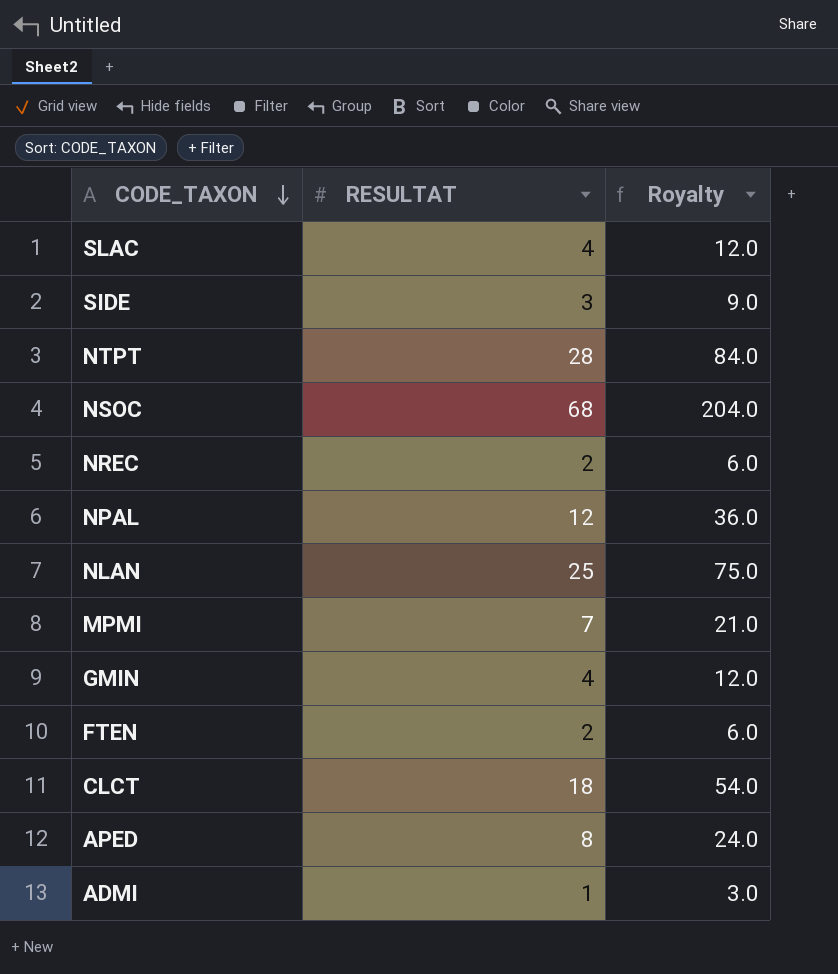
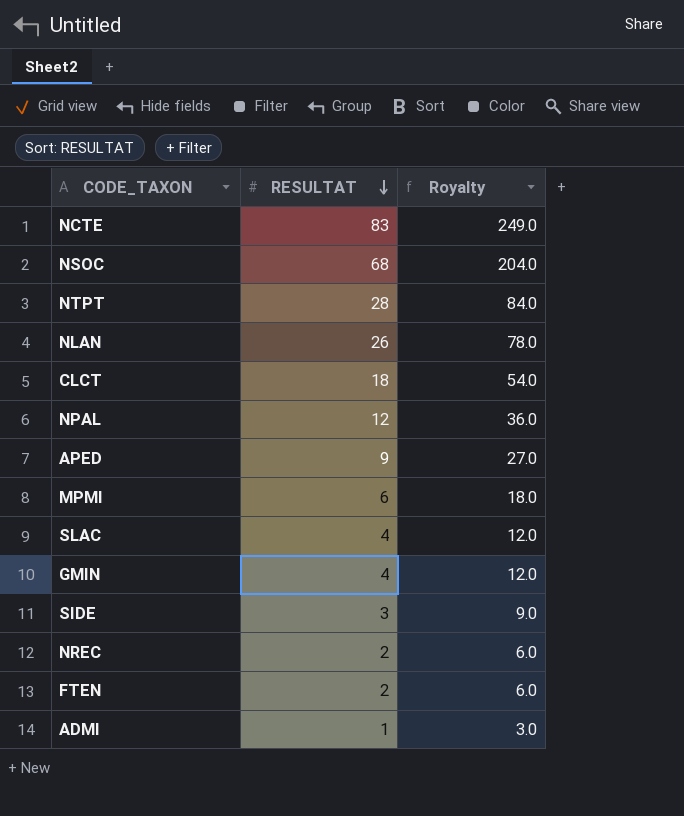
row order: CODE_TAXON descending -> RESULTAT descending
row NCTE: none -> 83 | 249.0
NLAN | RESULTAT: 25 -> 26
NLAN | Royalty: 75.0 -> 78.0
APED | RESULTAT: 8 -> 9
APED | Royalty: 24.0 -> 27.0
MPMI | RESULTAT: 7 -> 6
MPMI | Royalty: 21.0 -> 18.0

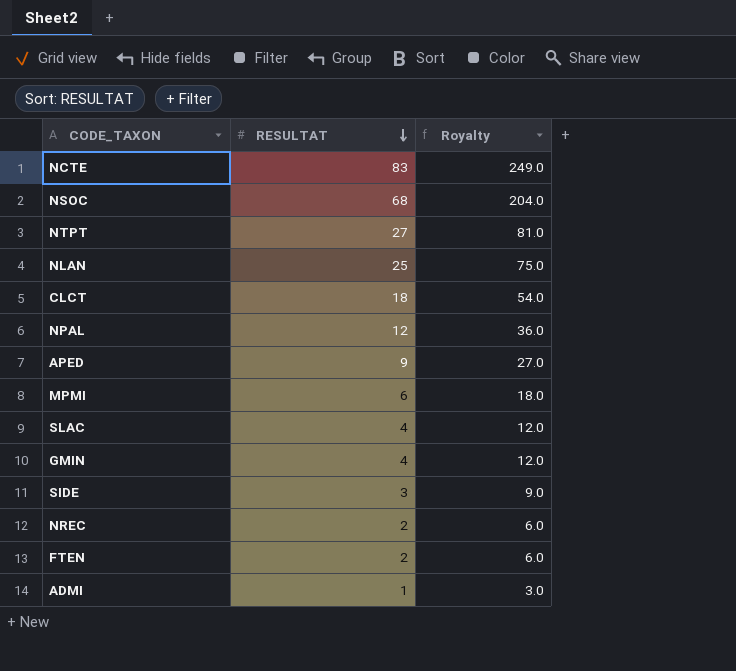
NTPT | RESULTAT: 28 -> 27
NTPT | Royalty: 84.0 -> 81.0
NLAN | RESULTAT: 26 -> 25
NLAN | Royalty: 78.0 -> 75.0

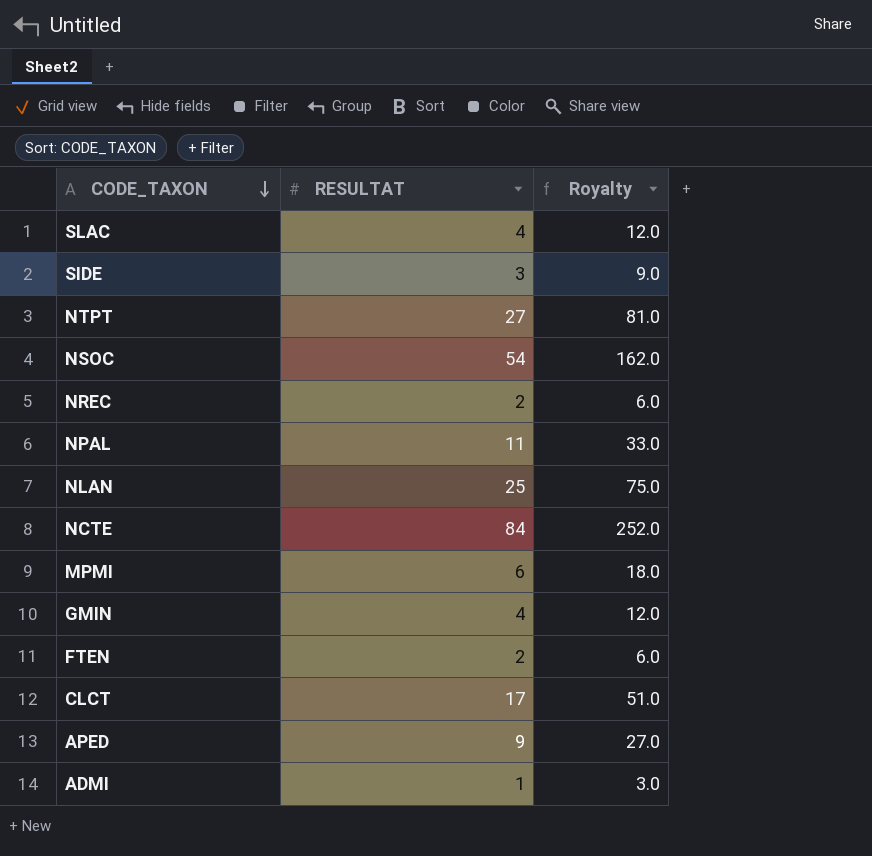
row order: RESULTAT descending -> CODE_TAXON descending
NSOC | RESULTAT: 68 -> 54
NSOC | Royalty: 204.0 -> 162.0
NPAL | RESULTAT: 12 -> 11
NPAL | Royalty: 36.0 -> 33.0
NCTE | RESULTAT: 83 -> 84
NCTE | Royalty: 249.0 -> 252.0
CLCT | RESULTAT: 18 -> 17
CLCT | Royalty: 54.0 -> 51.0

